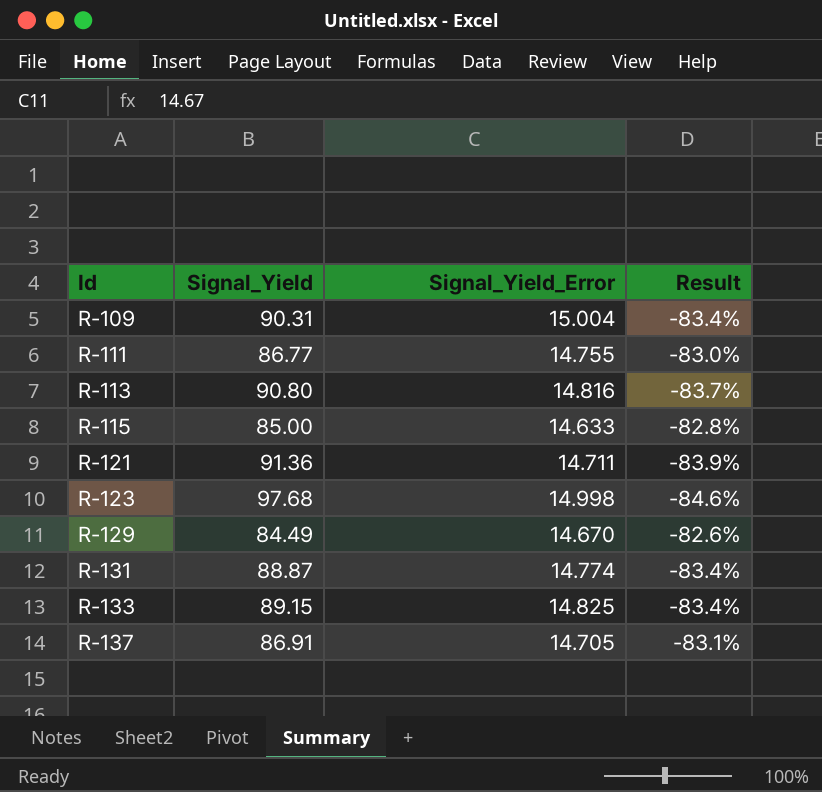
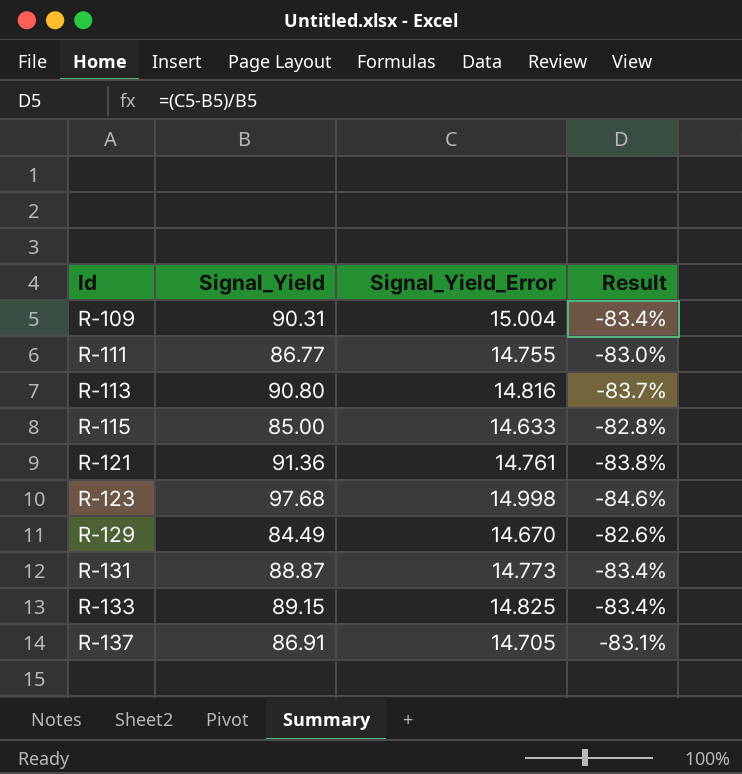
R-121 | Signal_Yield_Error: 14.711 -> 14.761
R-121 | Result: -83.9% -> -83.8%
R-131 | Signal_Yield_Error: 14.774 -> 14.773

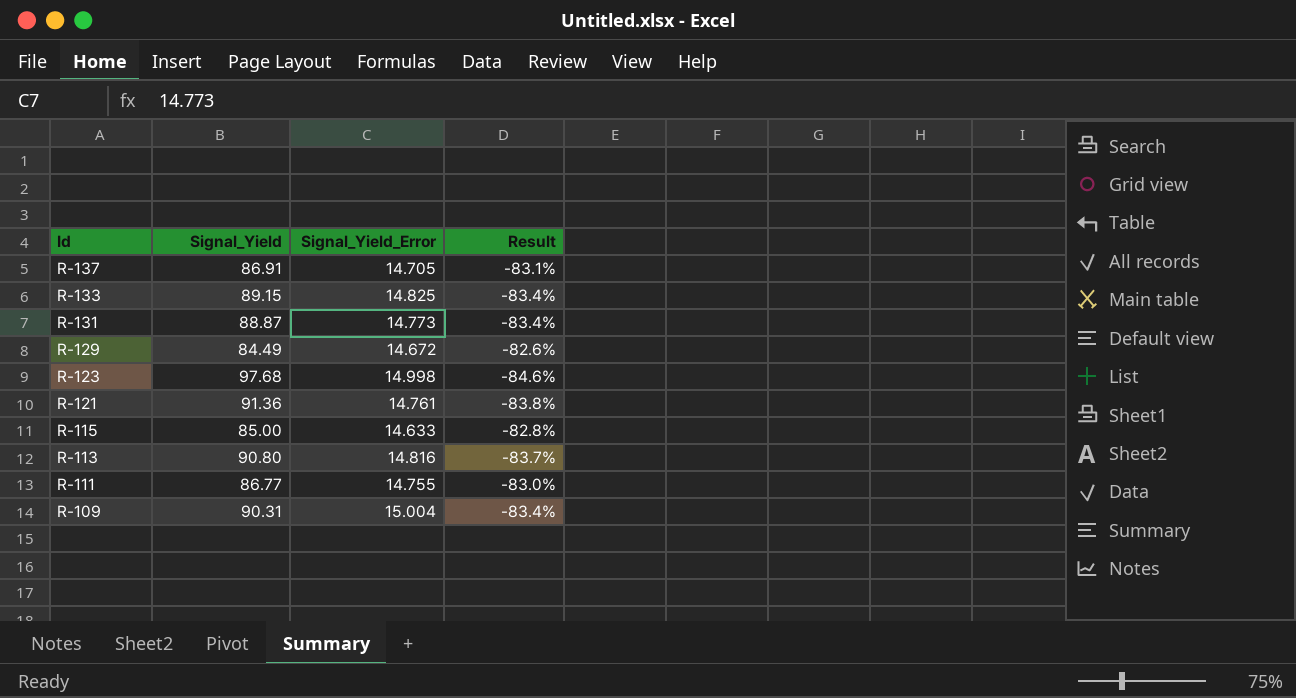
row order: Id ascending -> Id descending
R-129 | Signal_Yield_Error: 14.670 -> 14.672

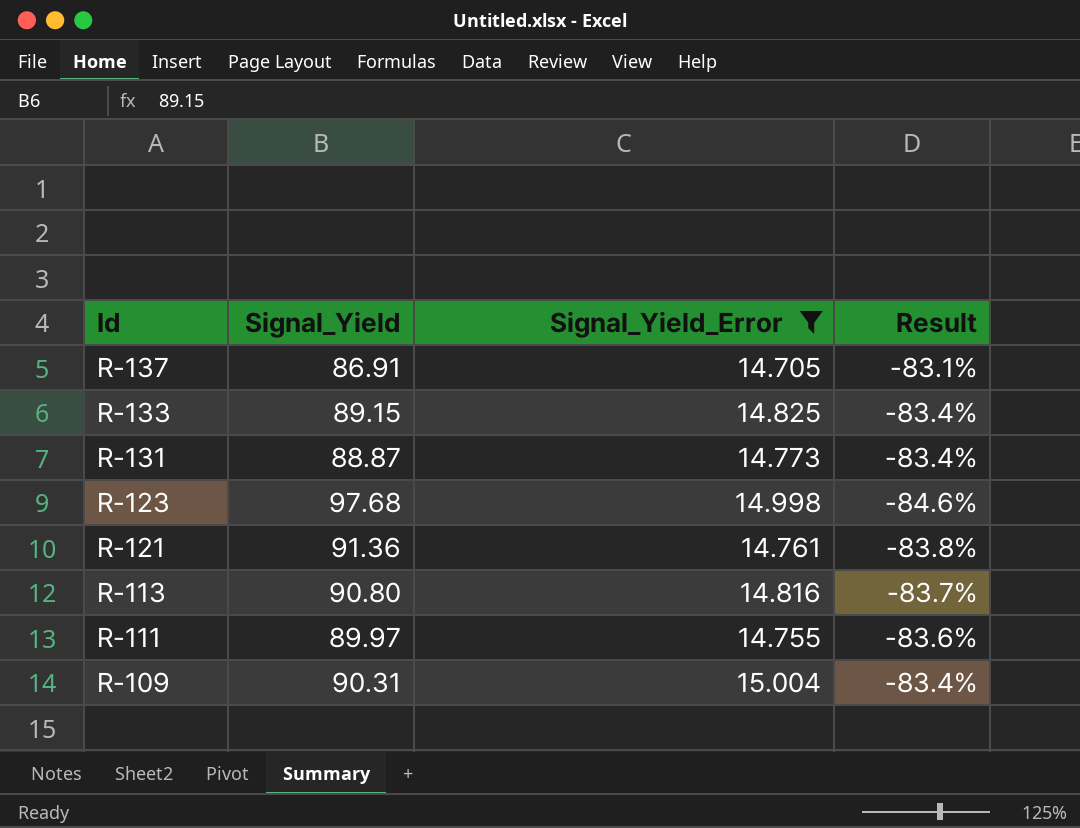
filter: none -> Signal_Yield_Error >= 14.705
R-111 | Signal_Yield: 86.77 -> 89.97
R-111 | Result: -83.0% -> -83.6%

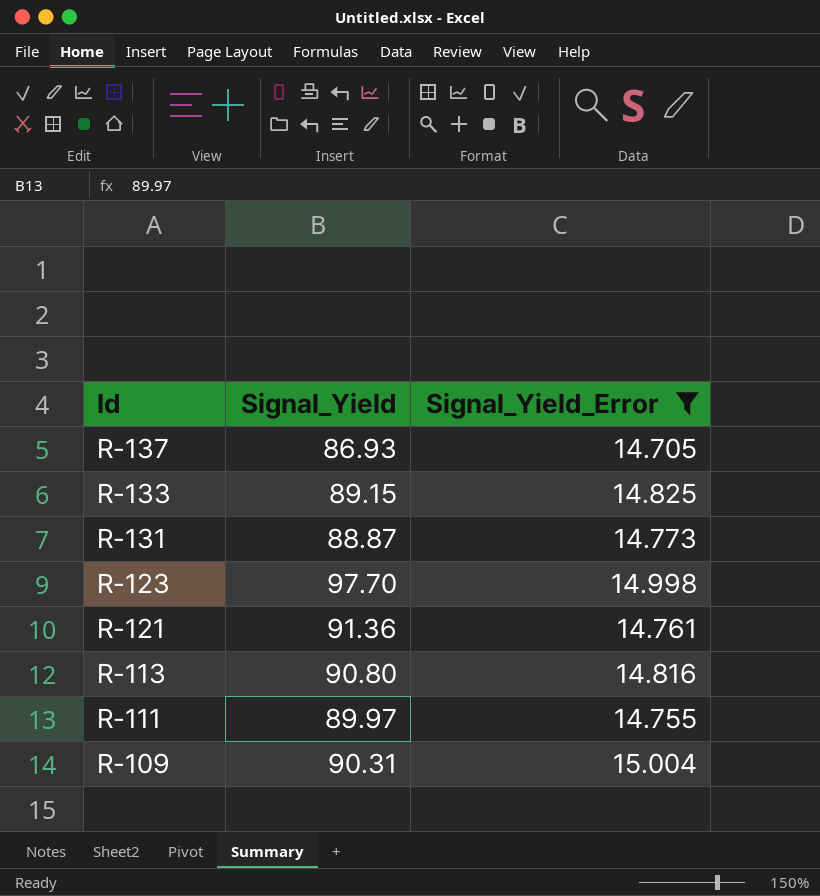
column Result | formula: ([Signal_Yield_Error] - [Signal_Yield]) / [Signal_Yield] -> none
R-137 | Signal_Yield: 86.91 -> 86.93
R-123 | Signal_Yield: 97.68 -> 97.70

